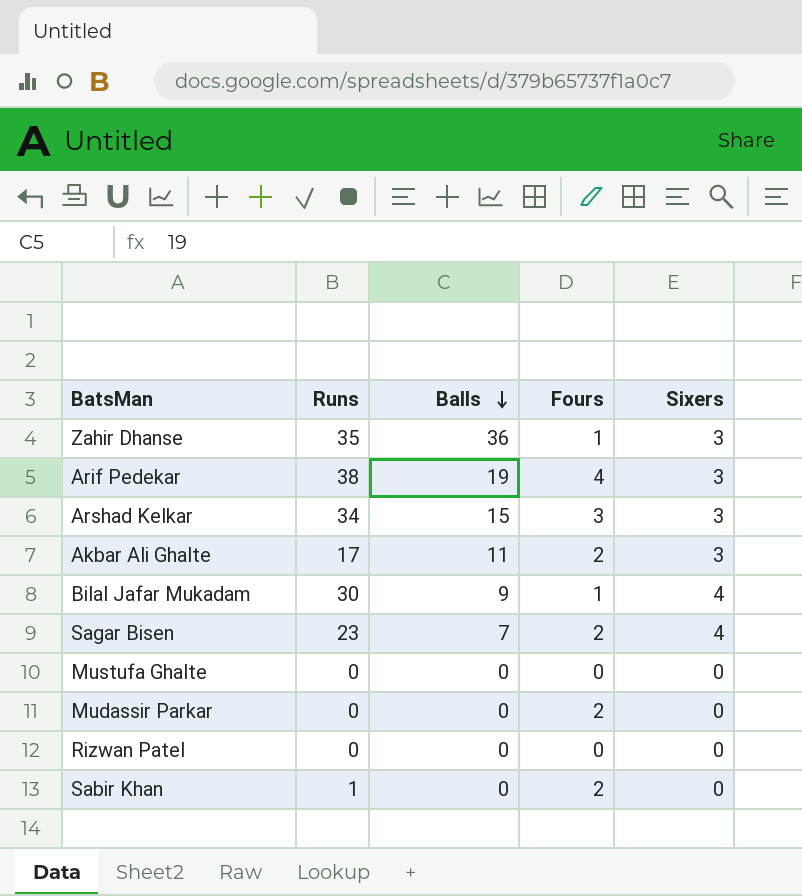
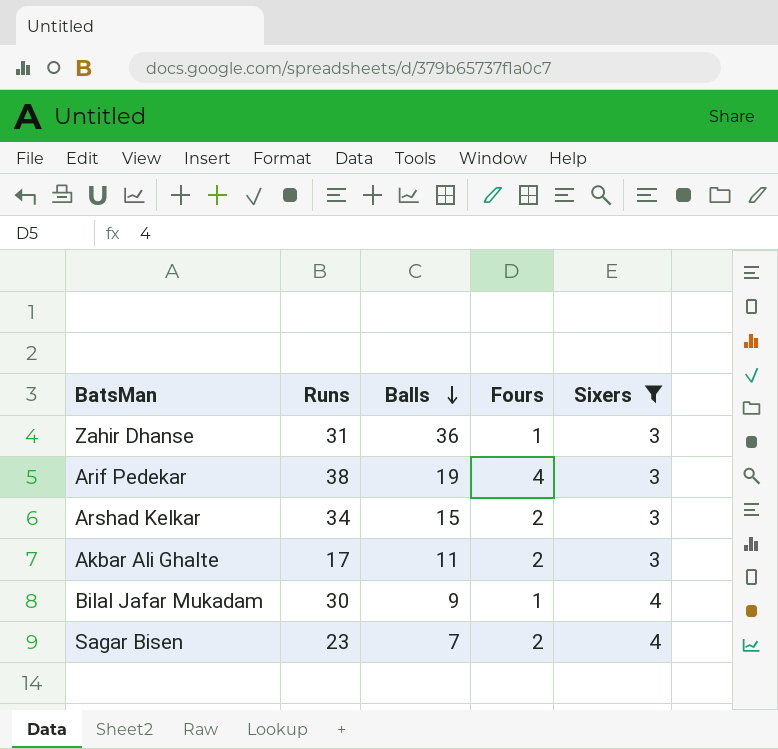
filter: none -> Sixers != 0
Zahir Dhanse | Runs: 35 -> 31
Arshad Kelkar | Fours: 3 -> 2

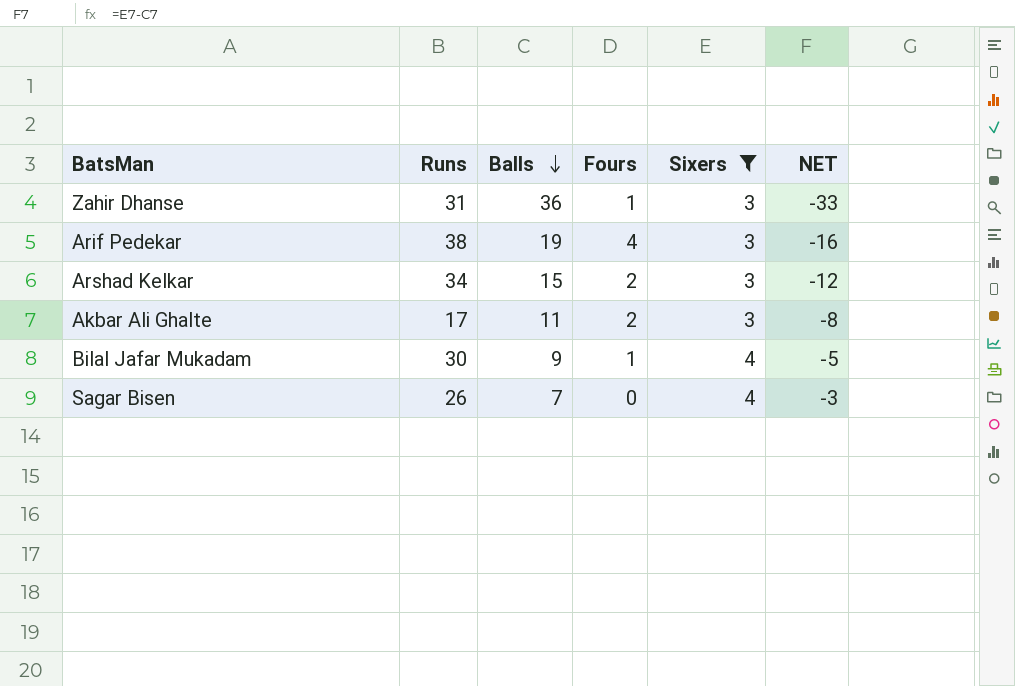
column NET | formula: none -> [Sixers] - [Balls]
Sagar Bisen | Runs: 23 -> 26
Sagar Bisen | Fours: 2 -> 0

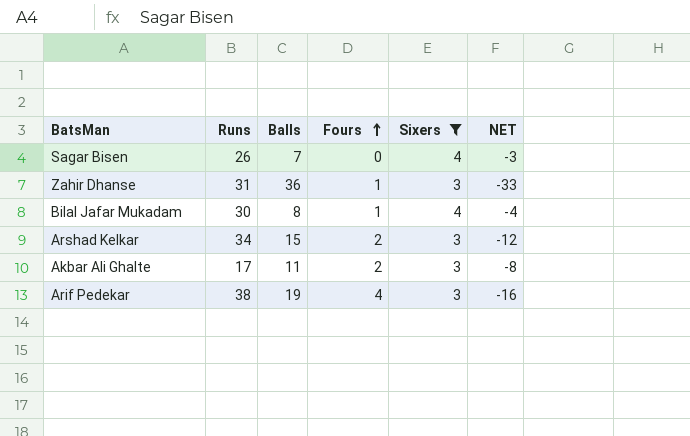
row order: Balls descending -> Fours ascending
Bilal Jafar Mukadam | Balls: 9 -> 8
Bilal Jafar Mukadam | NET: -5 -> -4

